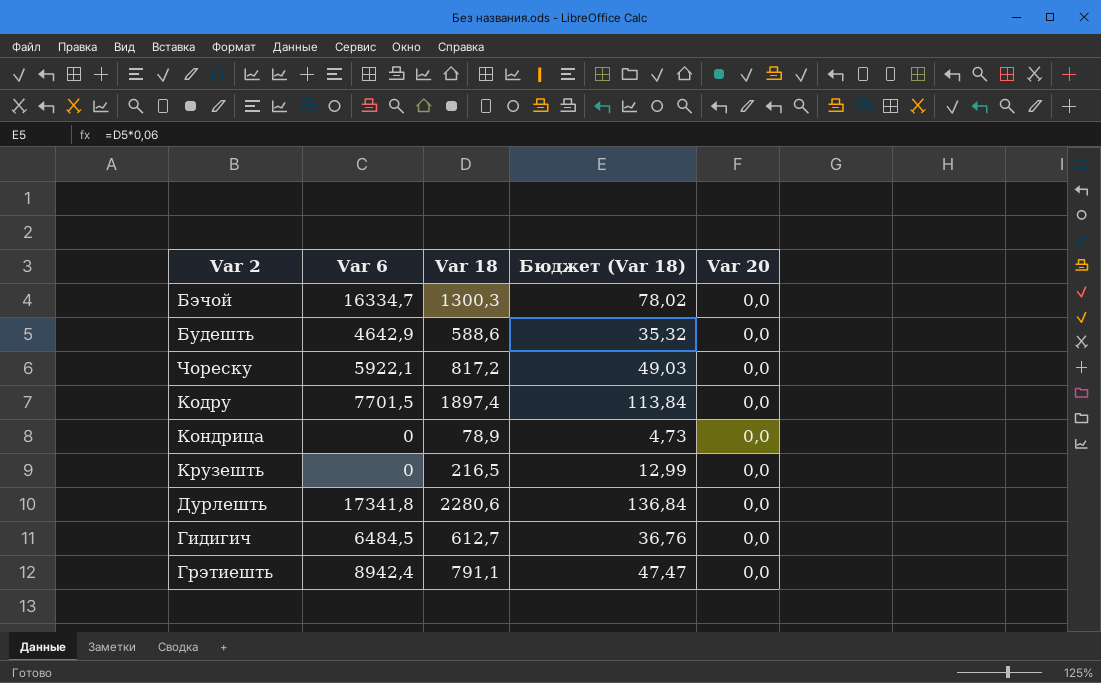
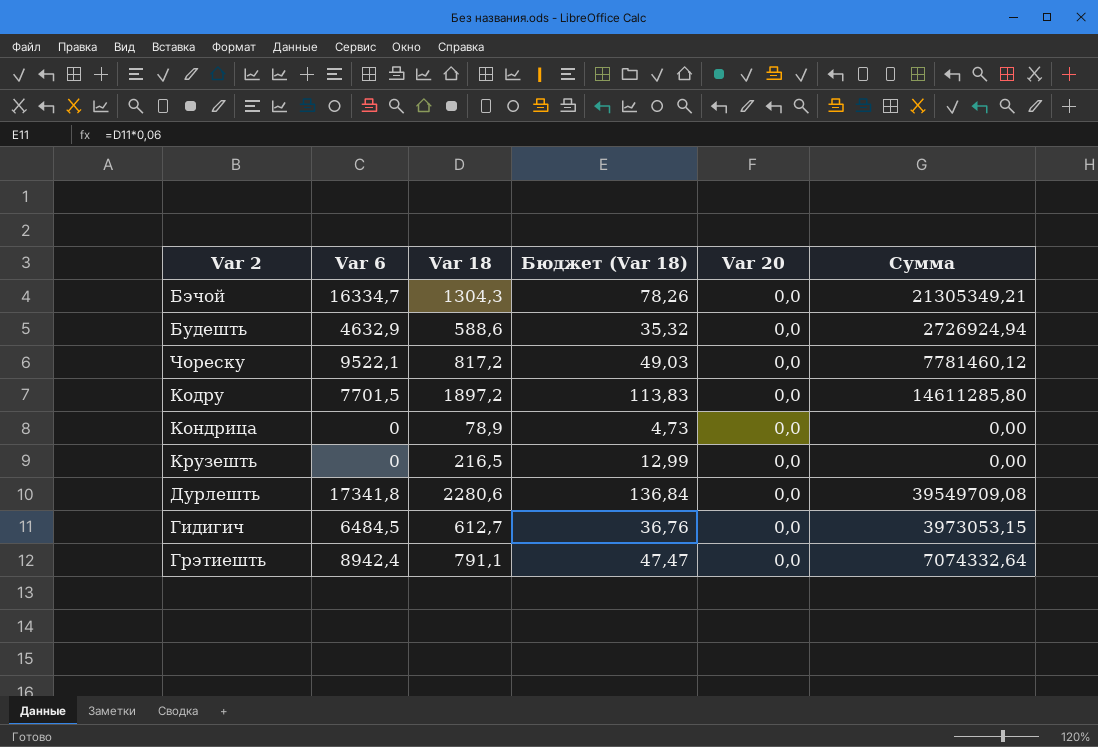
column Сумма | formula: none -> [Var 6] * [Var 18]
Бэчой | Var 18: 1300,3 -> 1304,3
Бэчой | Бюджет (Var 18): 78,02 -> 78,26
Будешть | Var 6: 4642,9 -> 4632,9
Чореску | Var 6: 5922,1 -> 9522,1
Кодру | Var 18: 1897,4 -> 1897,2
Кодру | Бюджет (Var 18): 113,84 -> 113,83

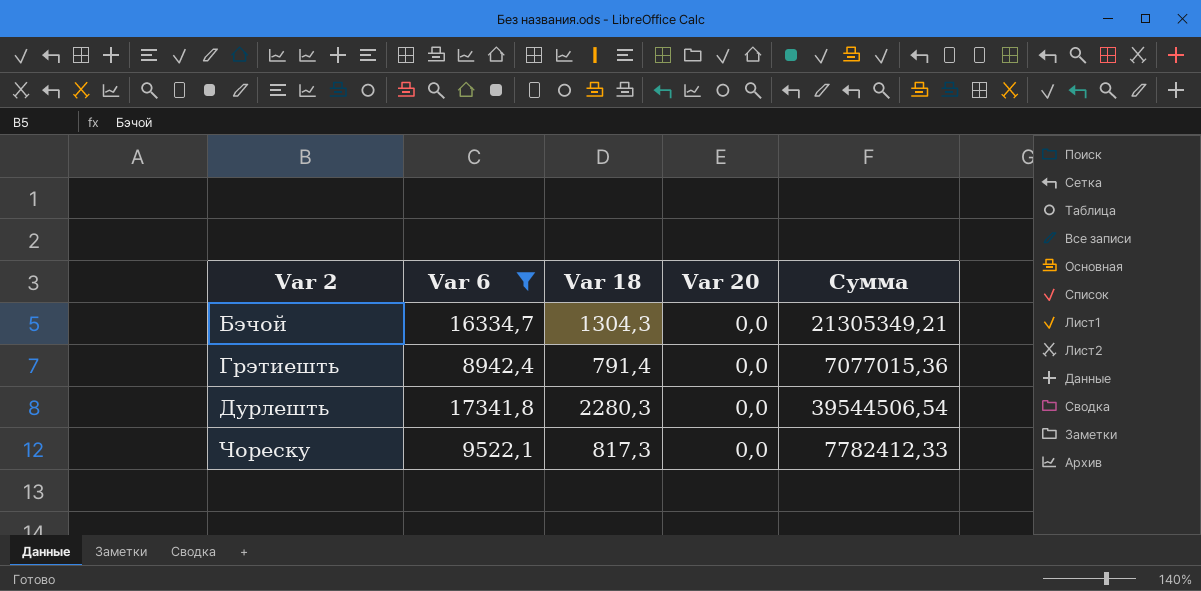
filter: none -> Var 6 >= 8942,4
row order: none -> Var 2 ascending
column Бюджет (Var 18) | formula: [Var 18] * 0,06 -> none
Грэтиешть | Var 18: 791,1 -> 791,4
Грэтиешть | Сумма: 7074332,64 -> 7077015,36
Дурлешть | Var 18: 2280,6 -> 2280,3
Дурлешть | Сумма: 39549709,08 -> 39544506,54
Чореску | Var 18: 817,2 -> 817,3
Чореску | Сумма: 7781460,12 -> 7782412,33

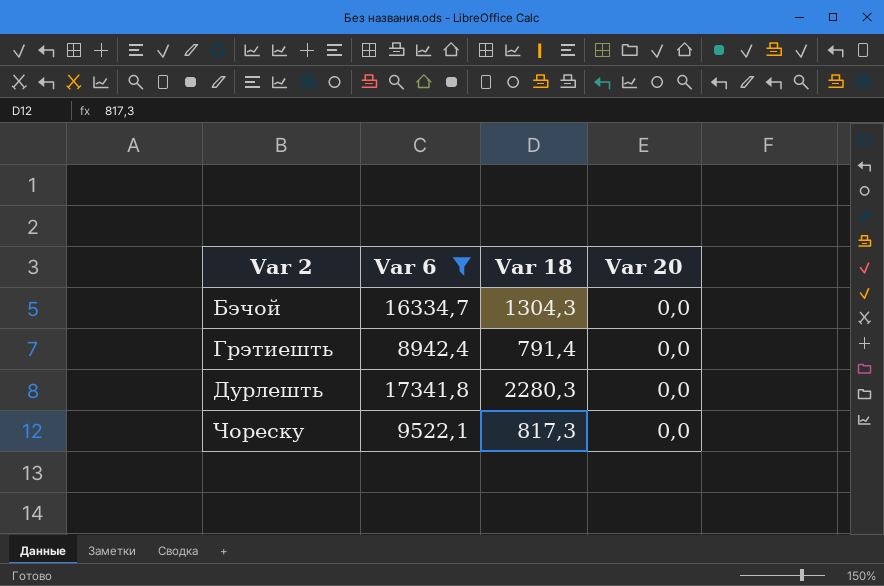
column Сумма | formula: [Var 6] * [Var 18] -> none

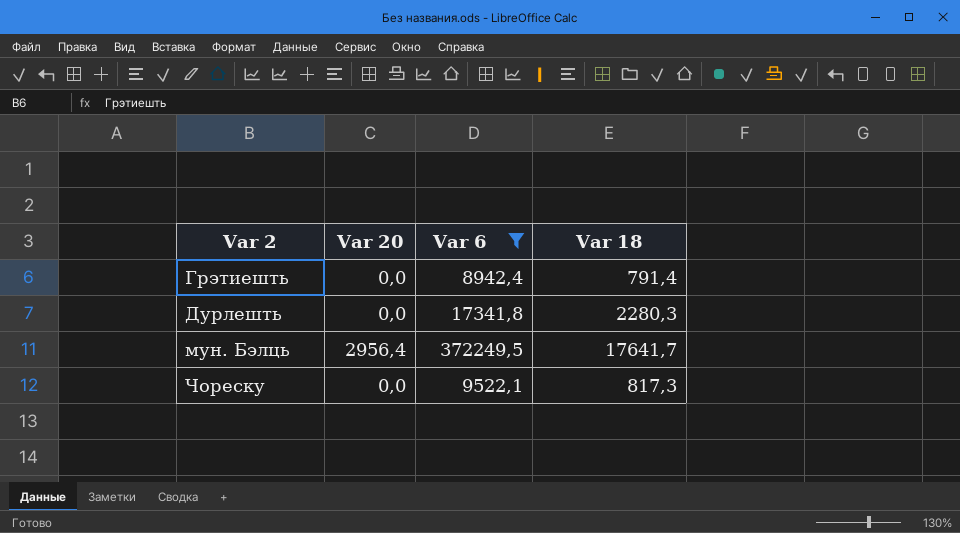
column Var 20 | position: 4 -> 2
row Бэчой: 16334,7 | 1304,3 | 0,0 -> none
row мун. Бэлць: none -> 2956,4 | 372249,5 | 17641,7

